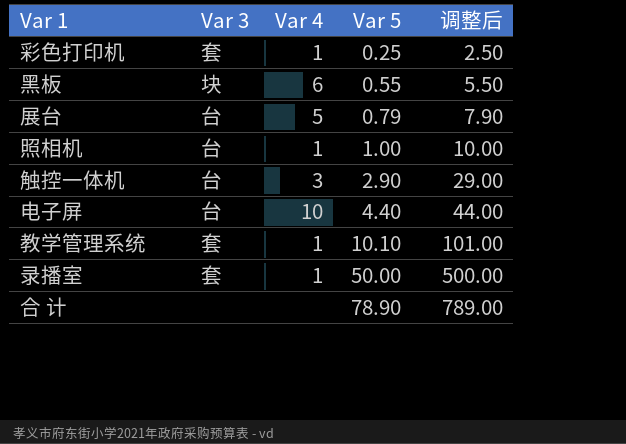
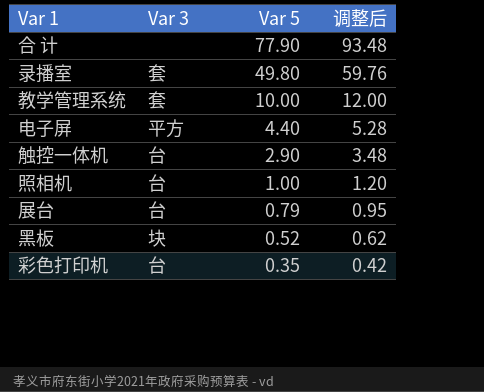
row order: Var 5 ascending -> Var 5 descending
column Var 4 | position: 3 -> none
column 调整后 | formula: [Var 5] * 10 -> [Var 5] * 1.2
合 计 | Var 5: 78.90 -> 77.90
录播室 | Var 5: 50.00 -> 49.80
教学管理系统 | Var 5: 10.10 -> 10.00
电子屏 | Var 3: 台 -> 平方
黑板 | Var 5: 0.55 -> 0.52
彩色打印机 | Var 3: 套 -> 台
彩色打印机 | Var 5: 0.25 -> 0.35

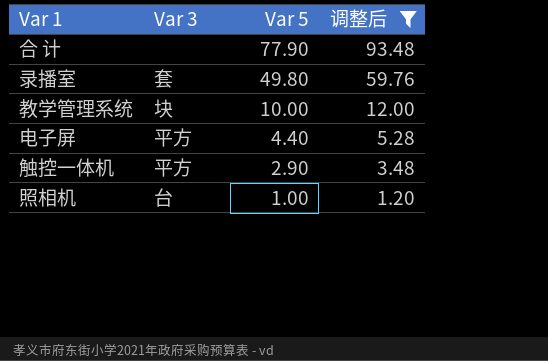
filter: none -> 调整后 >= 1.20
教学管理系统 | Var 3: 套 -> 块
触控一体机 | Var 3: 台 -> 平方

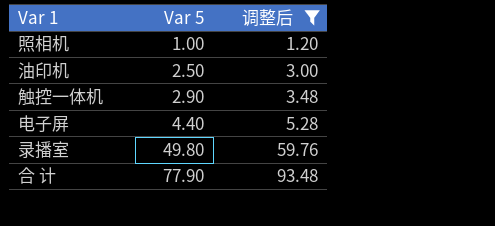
row order: Var 5 descending -> Var 5 ascending
column Var 3 | position: 2 -> none
row 教学管理系统: 块 | 10.00 | 12.00 -> none
row 油印机: none -> 2.50 | 3.00

